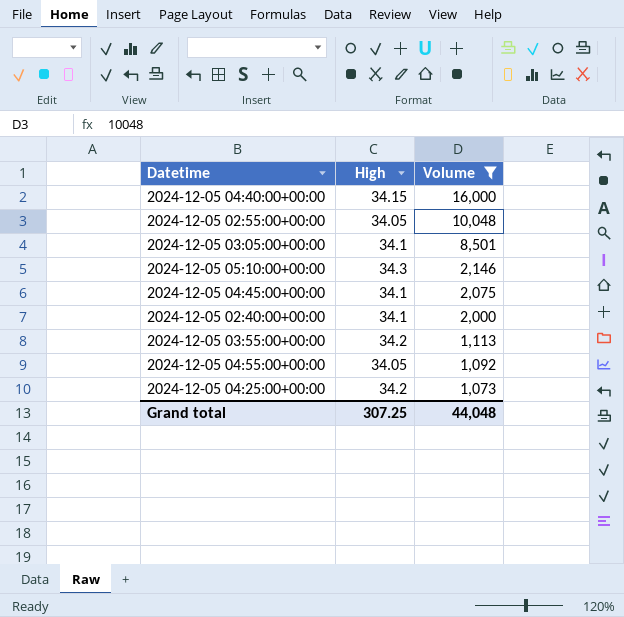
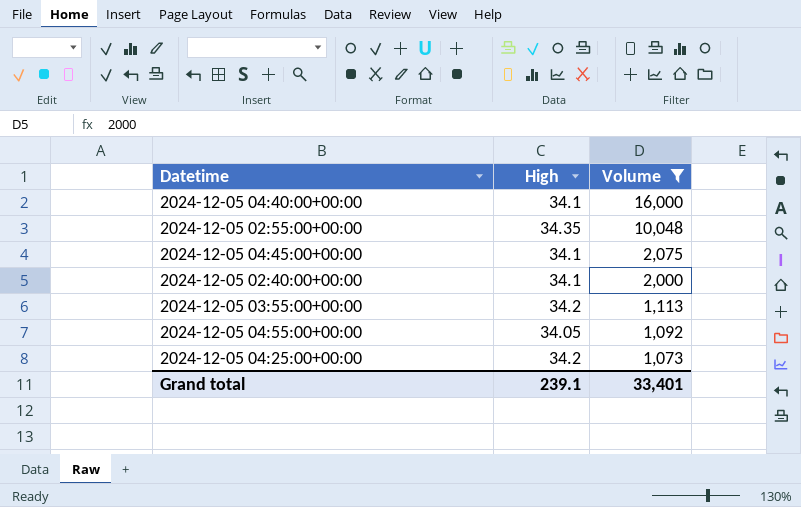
row 2024-12-05 03:05:00+00:00: 34.1 | 8,501 -> none
row 2024-12-05 05:10:00+00:00: 34.3 | 2,146 -> none
2024-12-05 04:40:00+00:00 | High: 34.15 -> 34.1
2024-12-05 02:55:00+00:00 | High: 34.05 -> 34.35
Grand total | High: 307.25 -> 239.1
Grand total | Volume: 44,048 -> 33,401

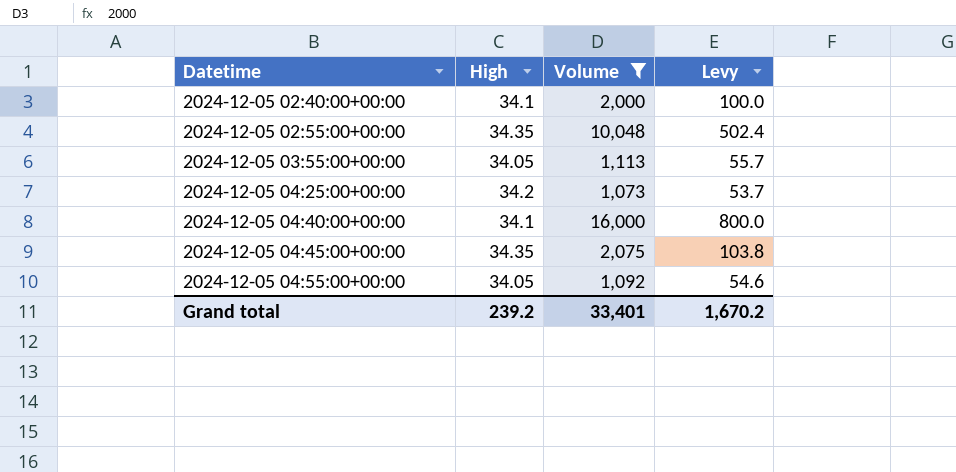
row order: Volume descending -> Datetime ascending
column Levy | formula: none -> [Volume] * 0.05
2024-12-05 03:55:00+00:00 | High: 34.2 -> 34.05
2024-12-05 04:45:00+00:00 | High: 34.1 -> 34.35
Grand total | High: 239.1 -> 239.2

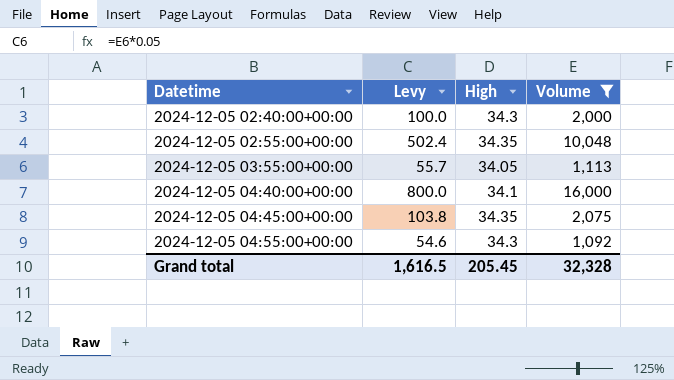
column Levy | position: 4 -> 2
row 2024-12-05 04:25:00+00:00: 34.2 | 1,073 | 53.7 -> none
2024-12-05 02:40:00+00:00 | High: 34.1 -> 34.3
2024-12-05 04:55:00+00:00 | High: 34.05 -> 34.3
Grand total | Levy: 1,670.2 -> 1,616.5
Grand total | High: 239.2 -> 205.45
Grand total | Volume: 33,401 -> 32,328

